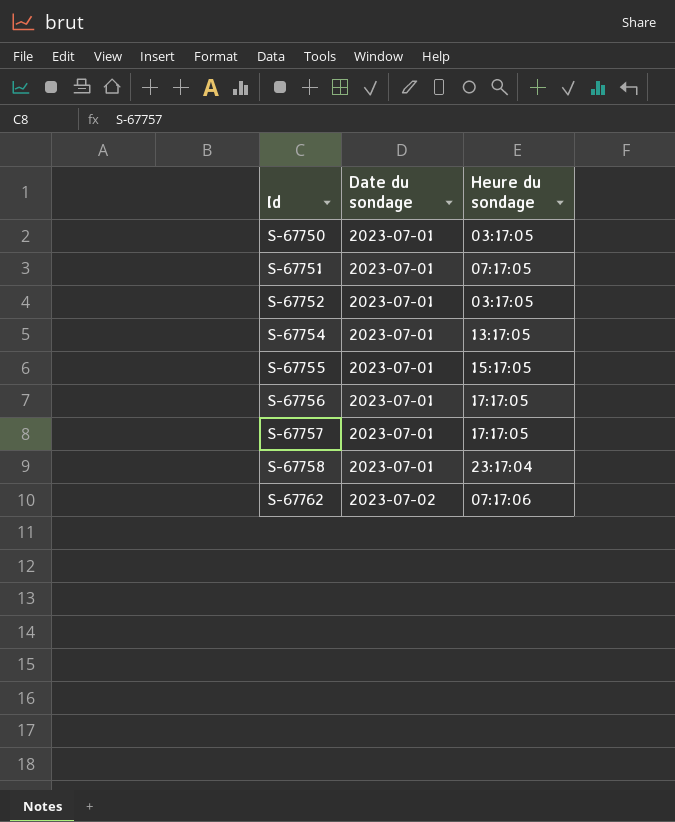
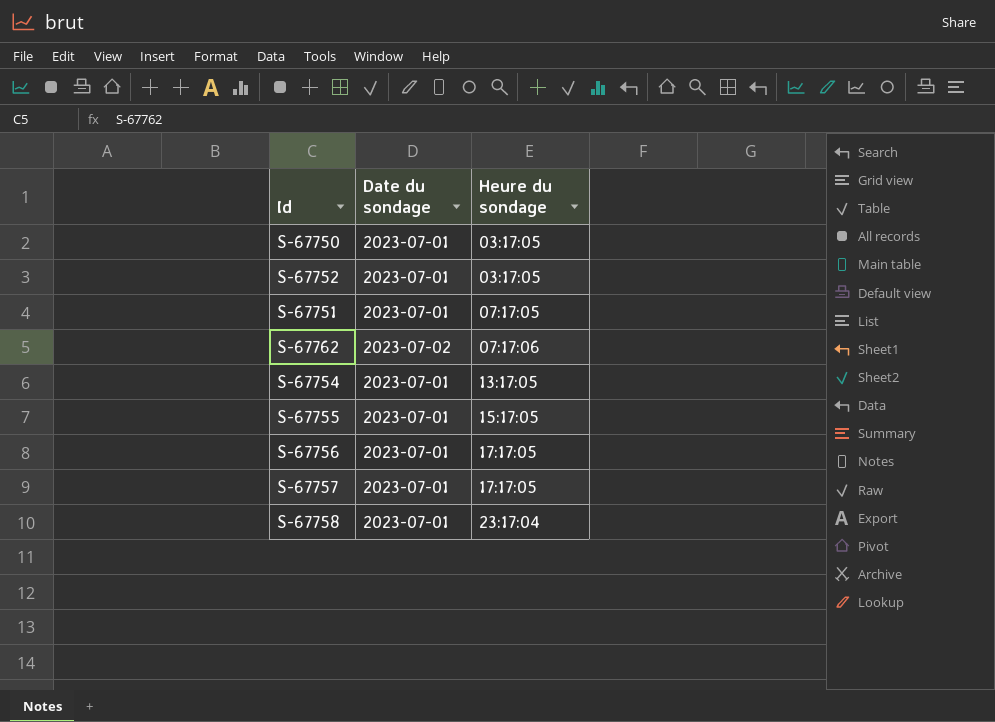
row order: Id ascending -> Heure du sondage ascending

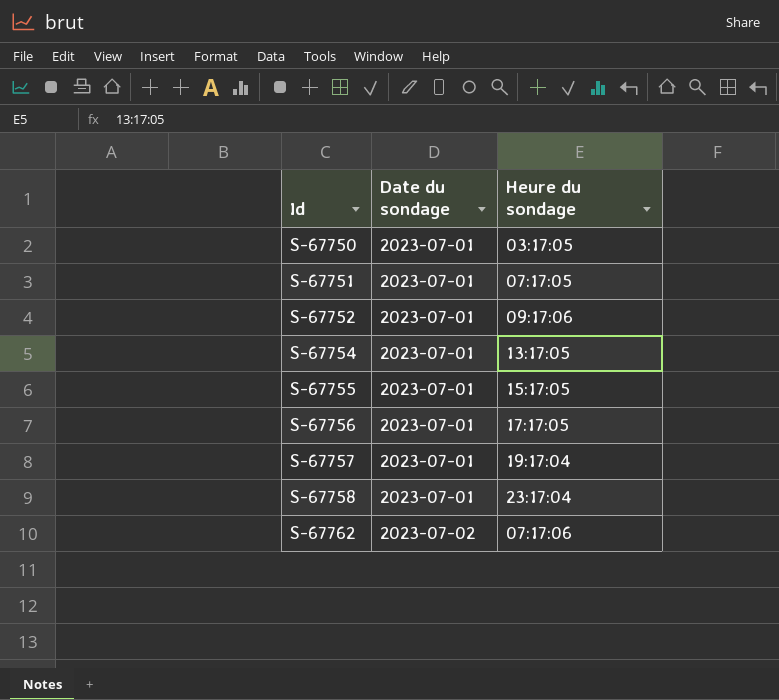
row order: Heure du sondage ascending -> Id ascending
S-67752 | Heure du sondage: 03:17:05 -> 09:17:06
S-67757 | Heure du sondage: 17:17:05 -> 19:17:04

